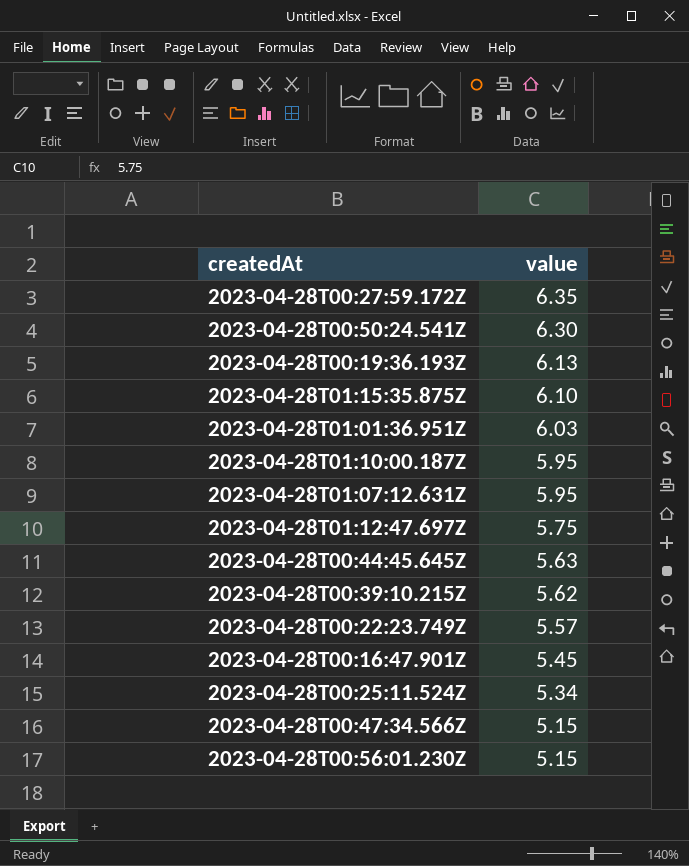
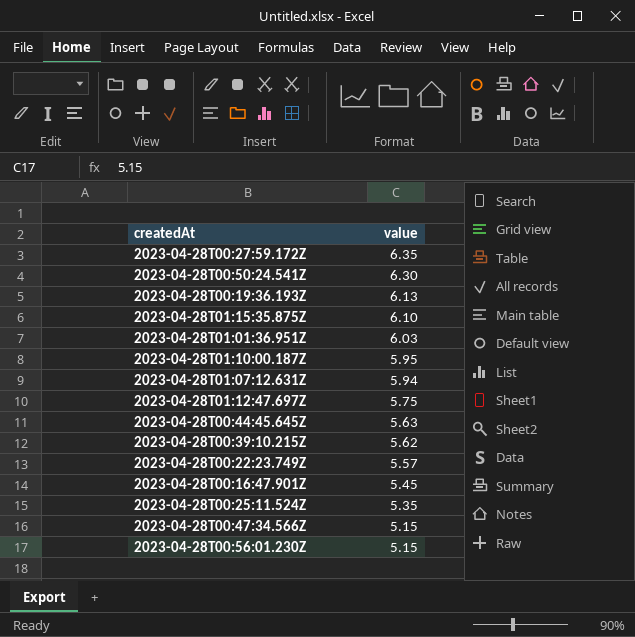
2023-04-28T01:07:12.631Z | value: 5.95 -> 5.94
2023-04-28T00:25:11.524Z | value: 5.34 -> 5.35

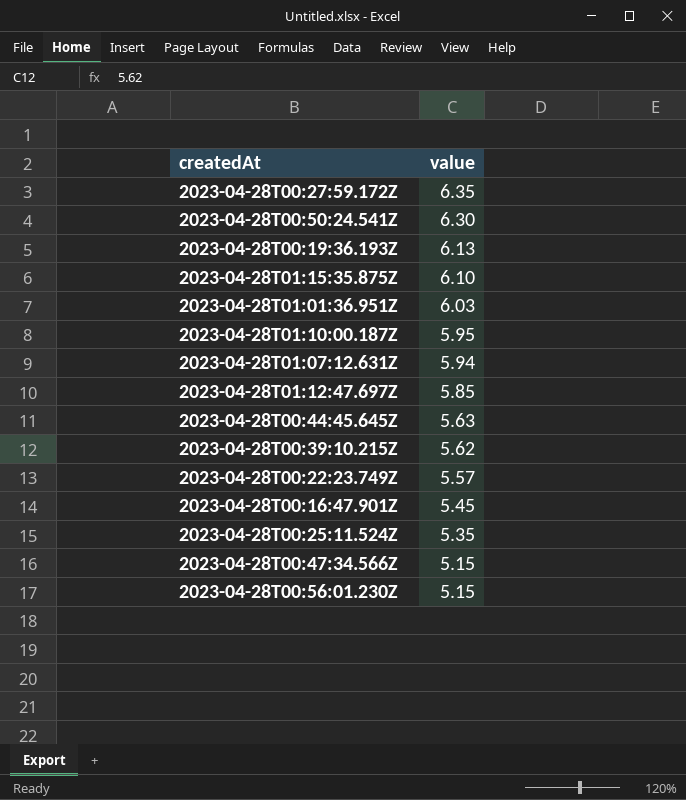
2023-04-28T01:12:47.697Z | value: 5.75 -> 5.85

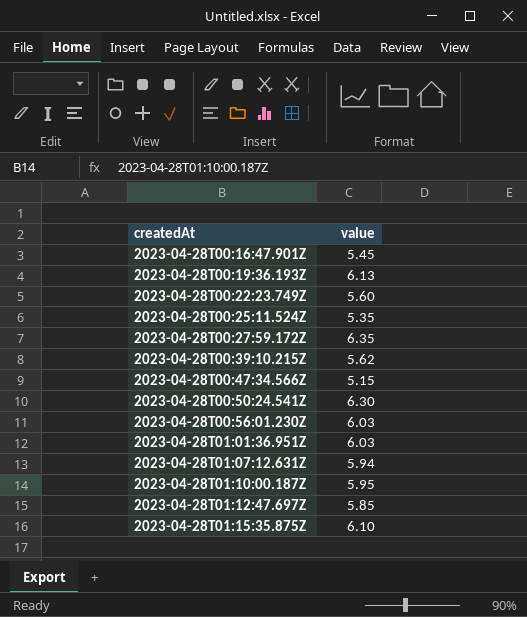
row order: value descending -> createdAt ascending
row 2023-04-28T00:44:45.645Z: 5.63 -> none
2023-04-28T00:22:23.749Z | value: 5.57 -> 5.60
2023-04-28T00:56:01.230Z | value: 5.15 -> 6.03

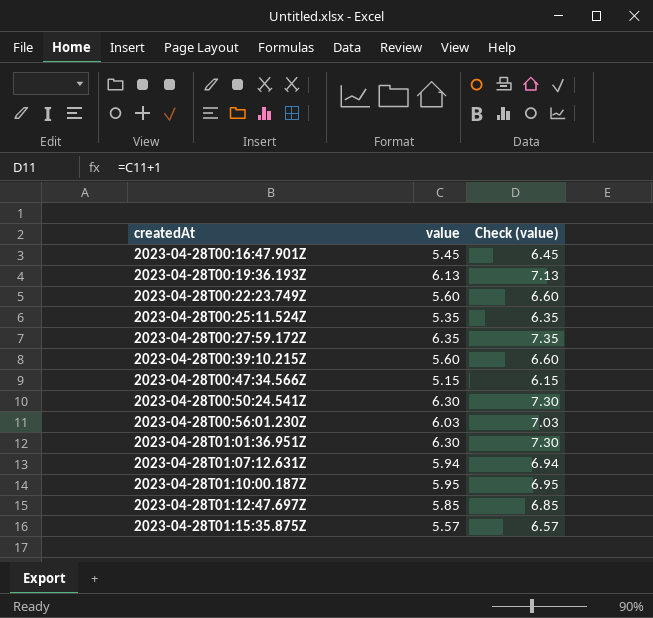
column Check (value) | formula: none -> [value] + 1
2023-04-28T00:39:10.215Z | value: 5.62 -> 5.60
2023-04-28T01:01:36.951Z | value: 6.03 -> 6.30
2023-04-28T01:15:35.875Z | value: 6.10 -> 5.57

